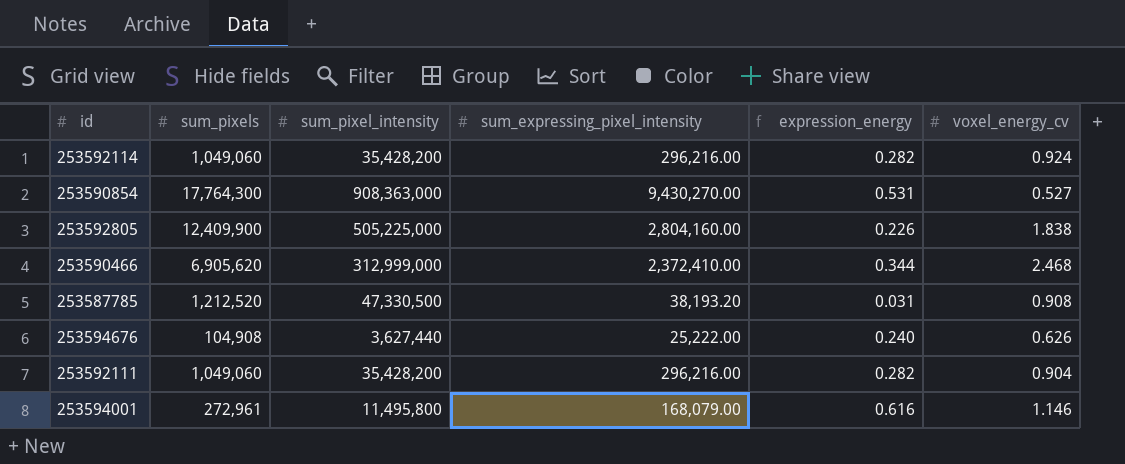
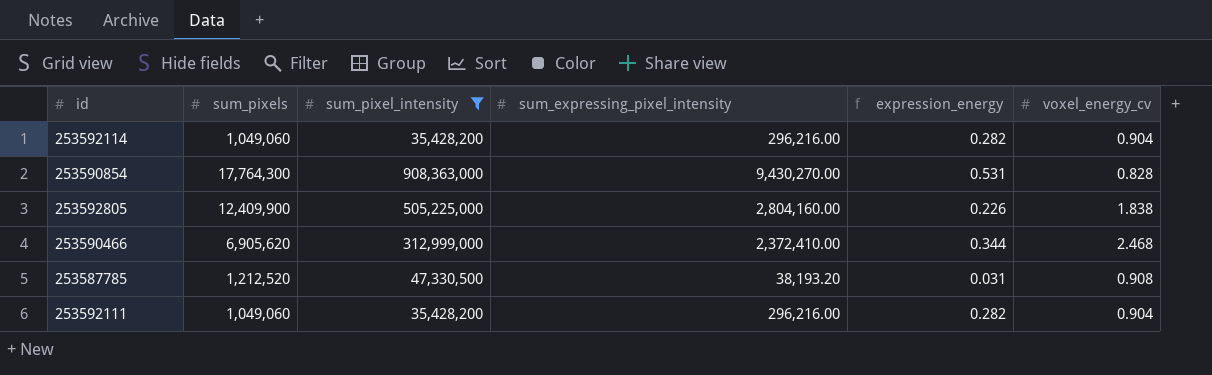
filter: none -> sum_pixel_intensity >= 35,428,200
253592114 | voxel_energy_cv: 0.924 -> 0.904
253590854 | voxel_energy_cv: 0.527 -> 0.828

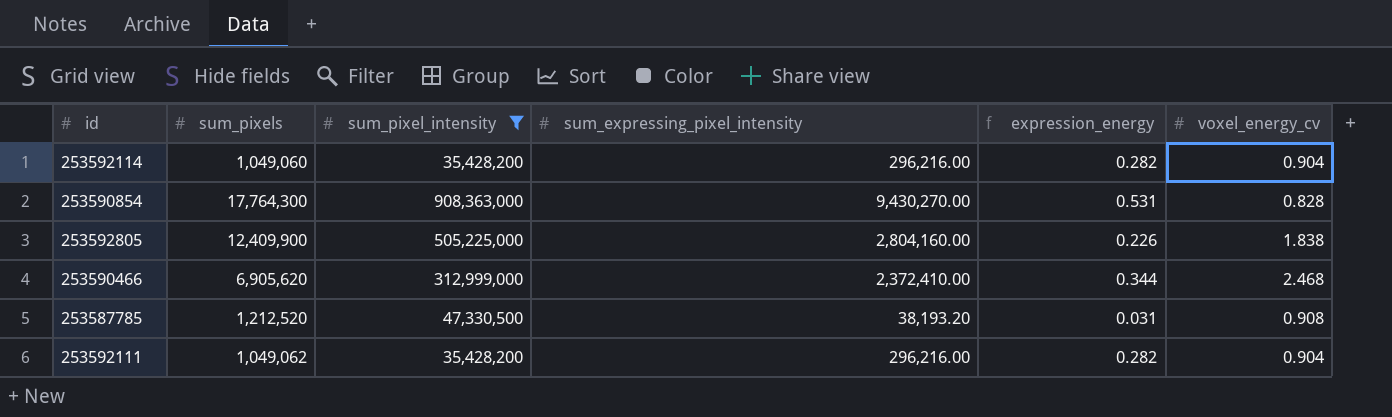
253592111 | sum_pixels: 1,049,060 -> 1,049,062

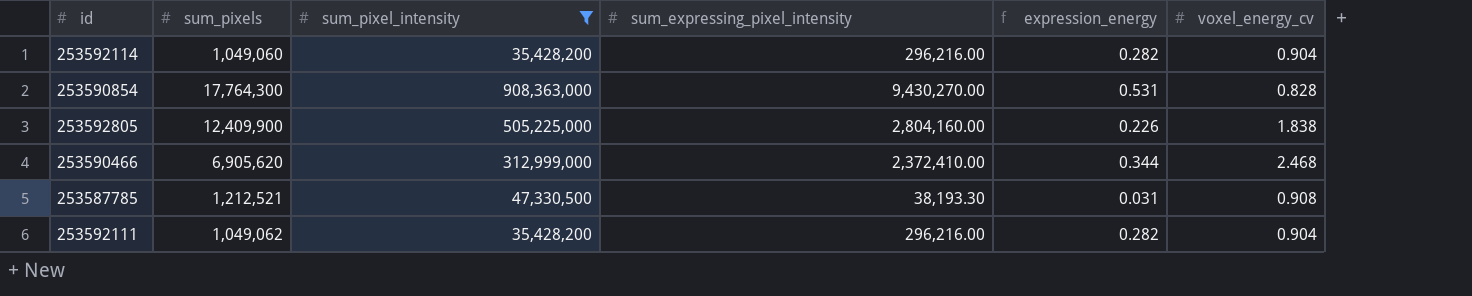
253587785 | sum_pixels: 1,212,520 -> 1,212,521
253587785 | sum_expressing_pixel_intensity: 38,193.20 -> 38,193.30

